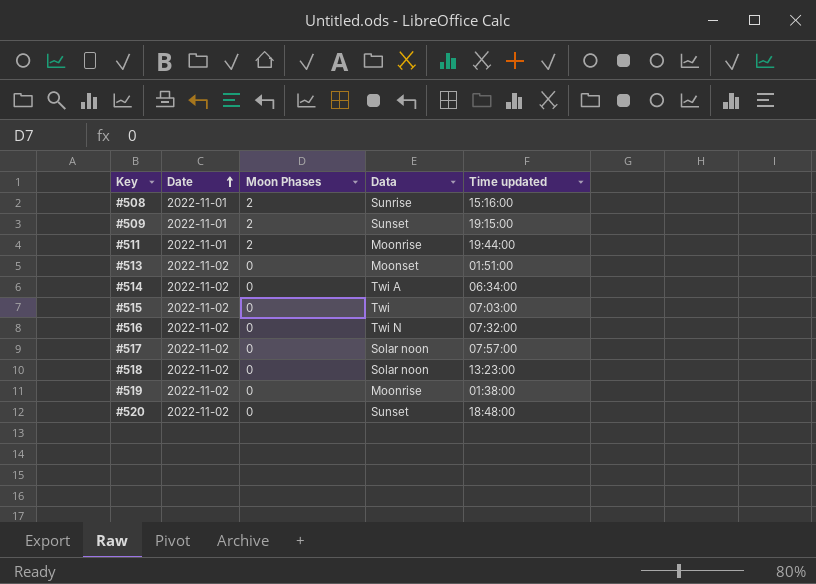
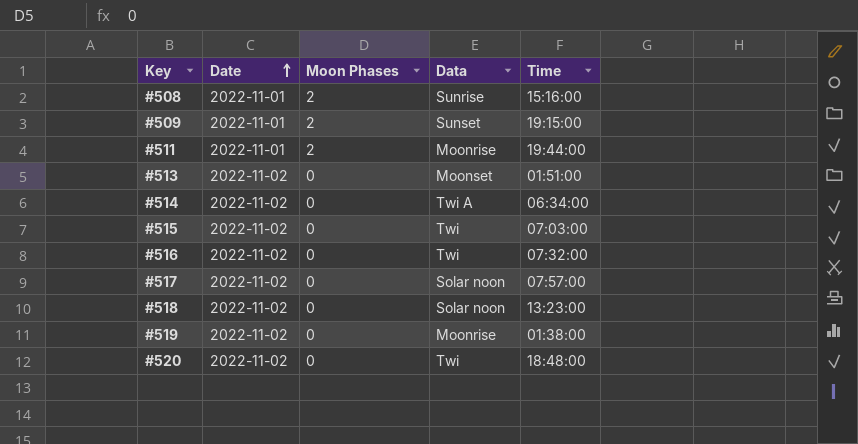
column name: Time updated -> Time
#516 | Data: Twi N -> Twi
#520 | Data: Sunset -> Twi

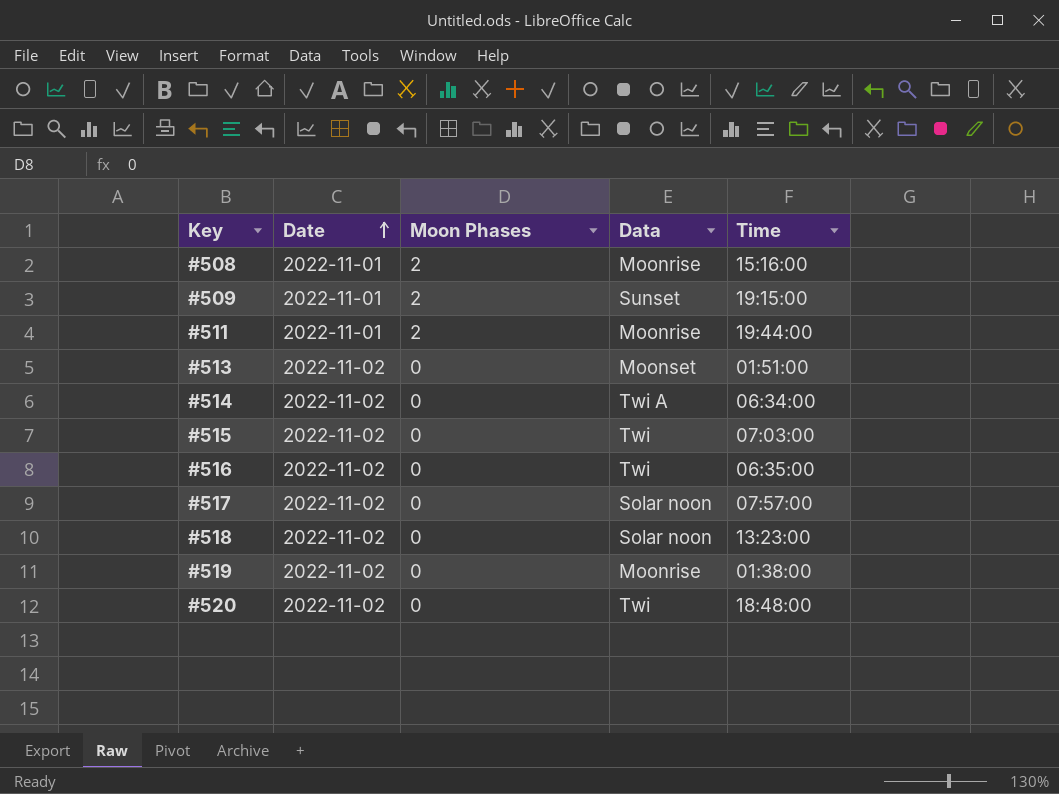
#508 | Data: Sunrise -> Moonrise
#516 | Time: 07:32:00 -> 06:35:00

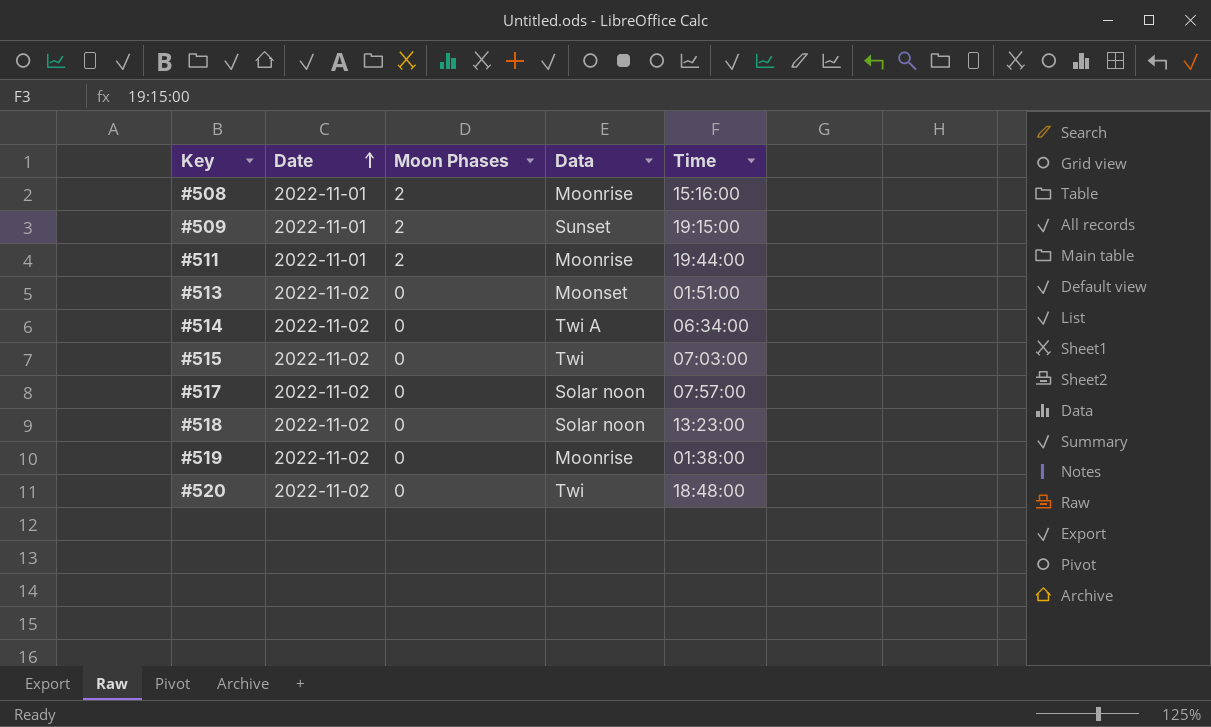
row #516: 2022-11-02 | 0 | Twi | 06:35:00 -> none

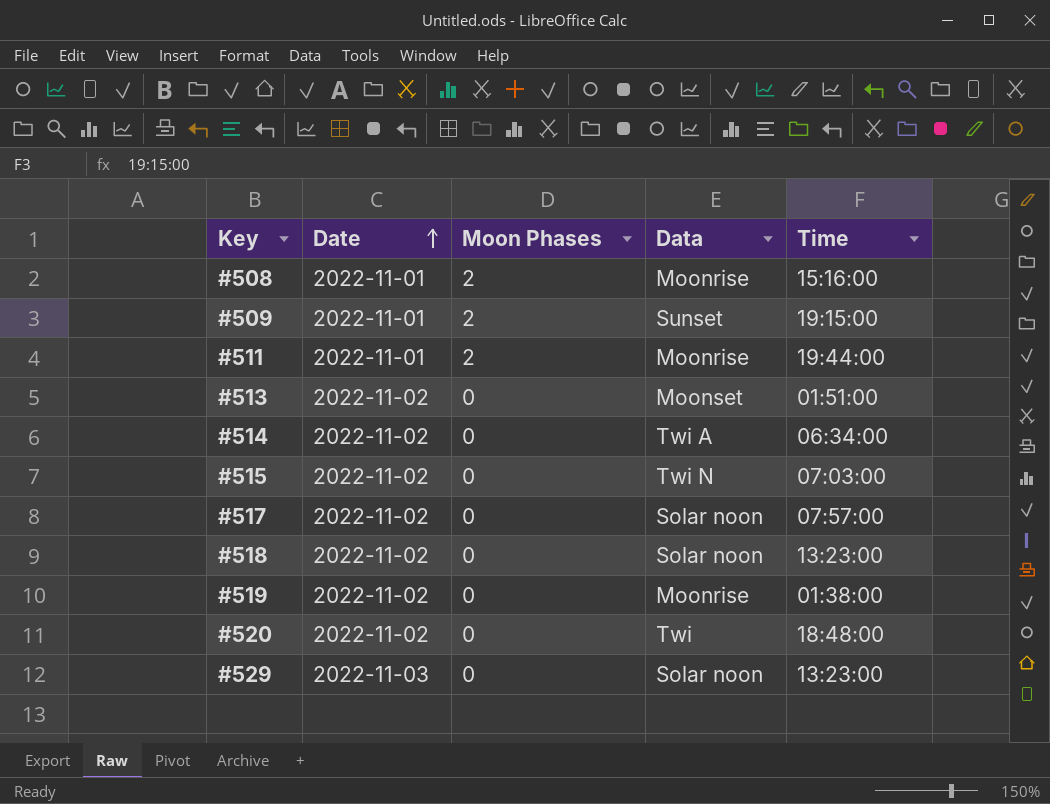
#515 | Data: Twi -> Twi N
row #529: none -> 2022-11-03 | 0 | Solar noon | 13:23:00

